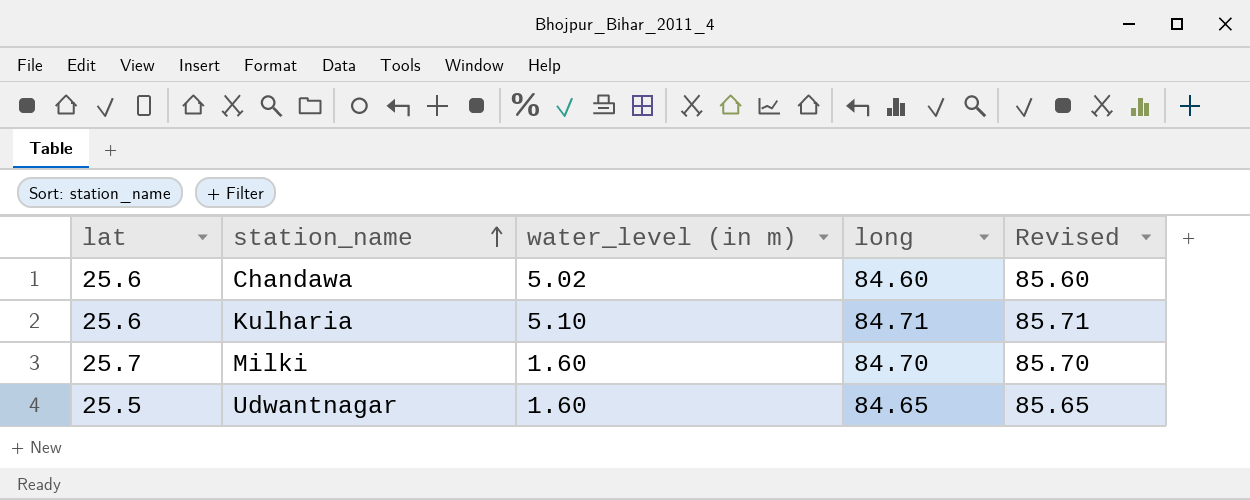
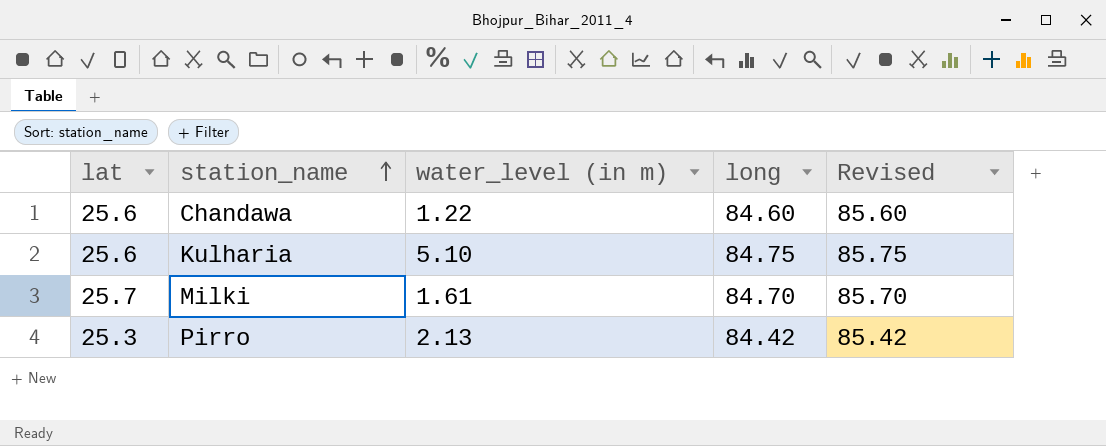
row Udwantnagar: 25.5 | 1.60 | 84.65 | 85.65 -> none
Chandawa | water_level (in m): 5.02 -> 1.22
Kulharia | long: 84.71 -> 84.75
Kulharia | Revised: 85.71 -> 85.75
Milki | water_level (in m): 1.60 -> 1.61
row Pirro: none -> 25.3 | 2.13 | 84.42 | 85.42

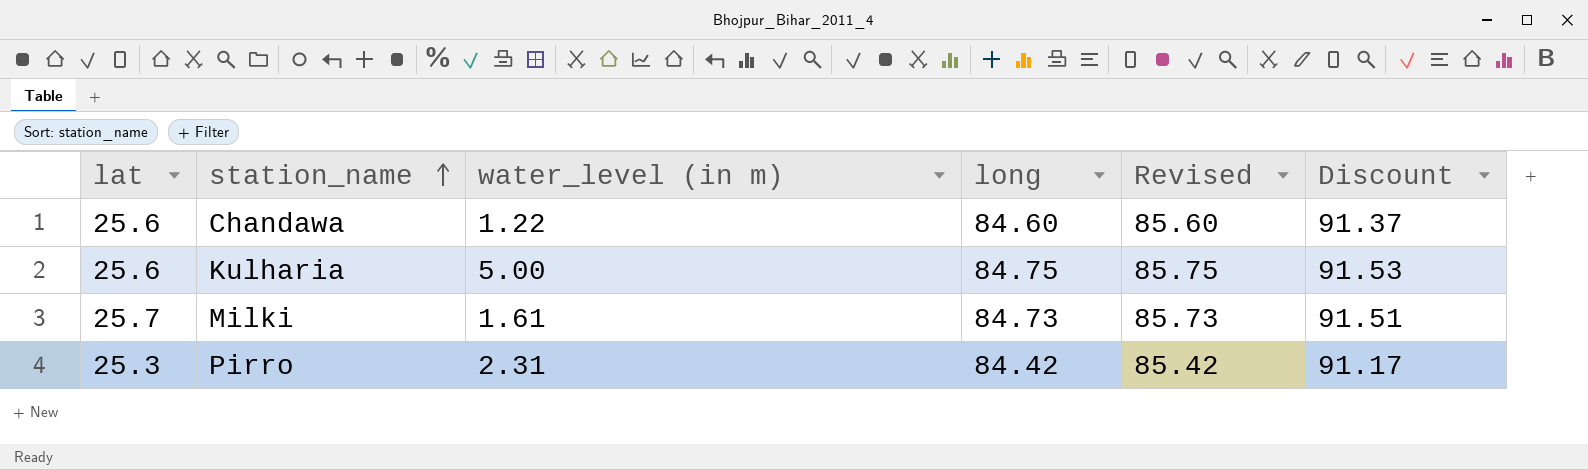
column Discount | formula: none -> [long] * 1.08
Kulharia | water_level (in m): 5.10 -> 5.00
Milki | long: 84.70 -> 84.73
Milki | Revised: 85.70 -> 85.73
Pirro | water_level (in m): 2.13 -> 2.31

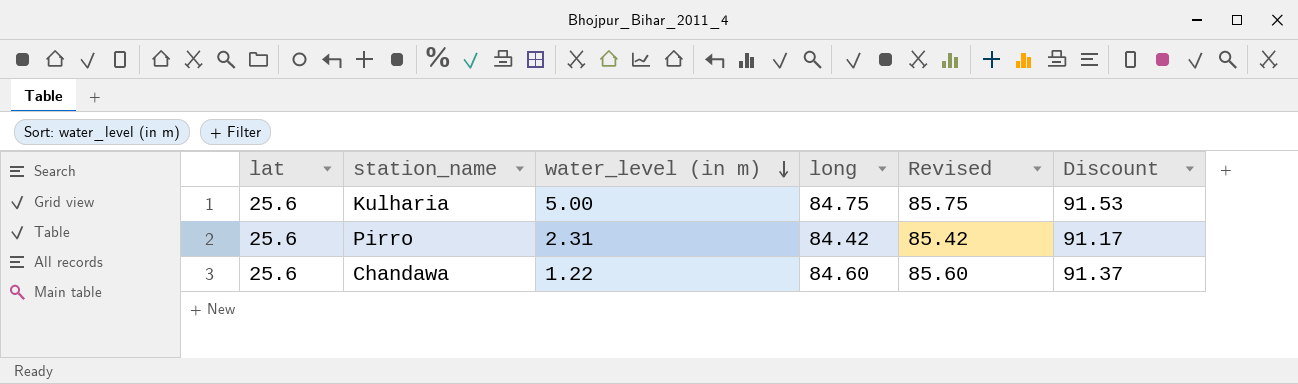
row order: station_name ascending -> water_level (in m) descending
row Milki: 25.7 | 1.61 | 84.73 | 85.73 | 91.51 -> none
Pirro | lat: 25.3 -> 25.6

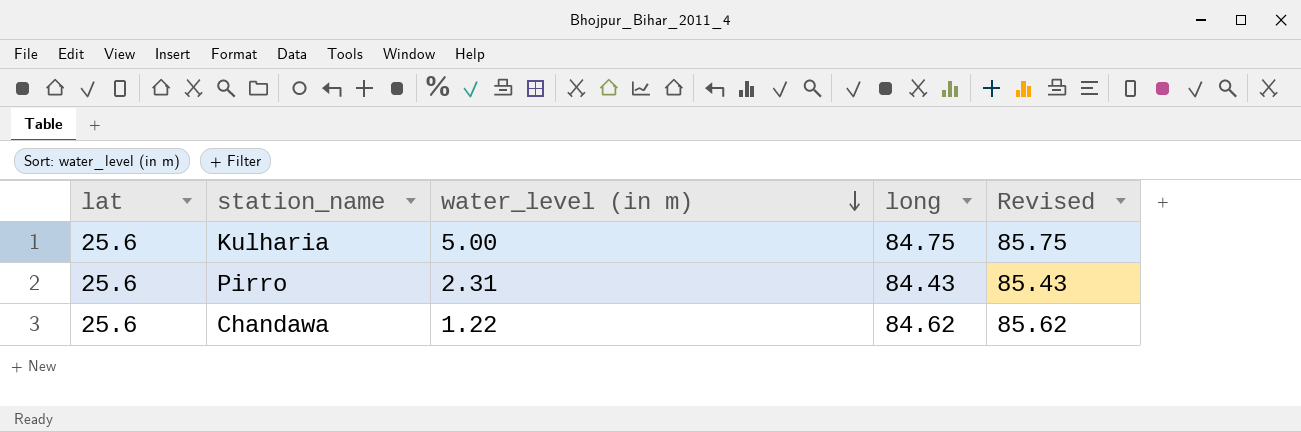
column Discount | formula: [long] * 1.08 -> none
Pirro | long: 84.42 -> 84.43
Pirro | Revised: 85.42 -> 85.43
Chandawa | long: 84.60 -> 84.62
Chandawa | Revised: 85.60 -> 85.62

